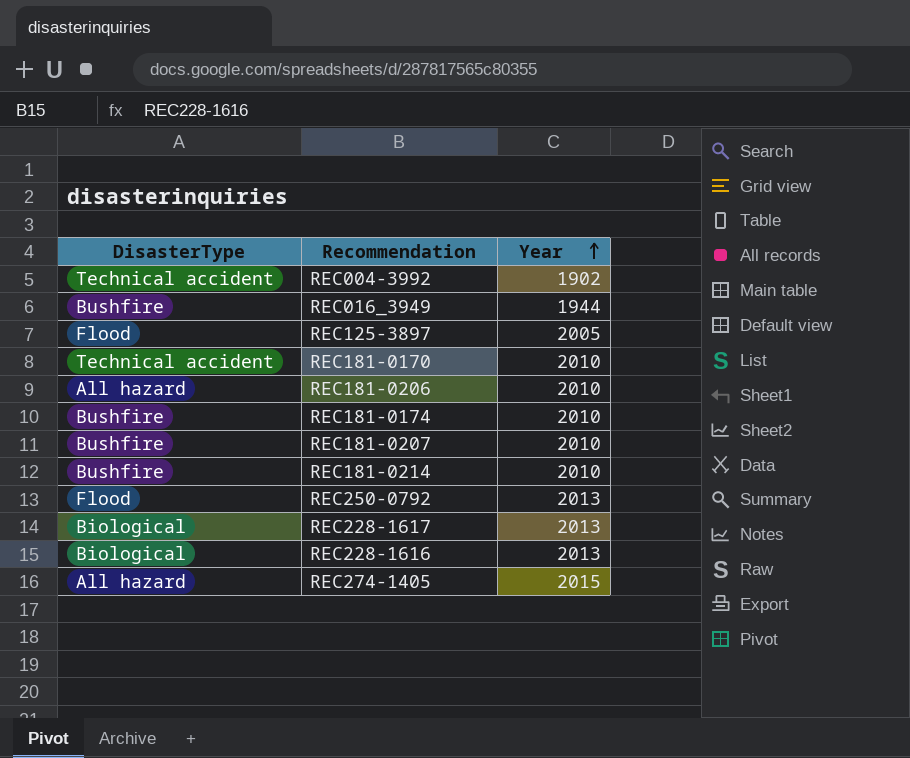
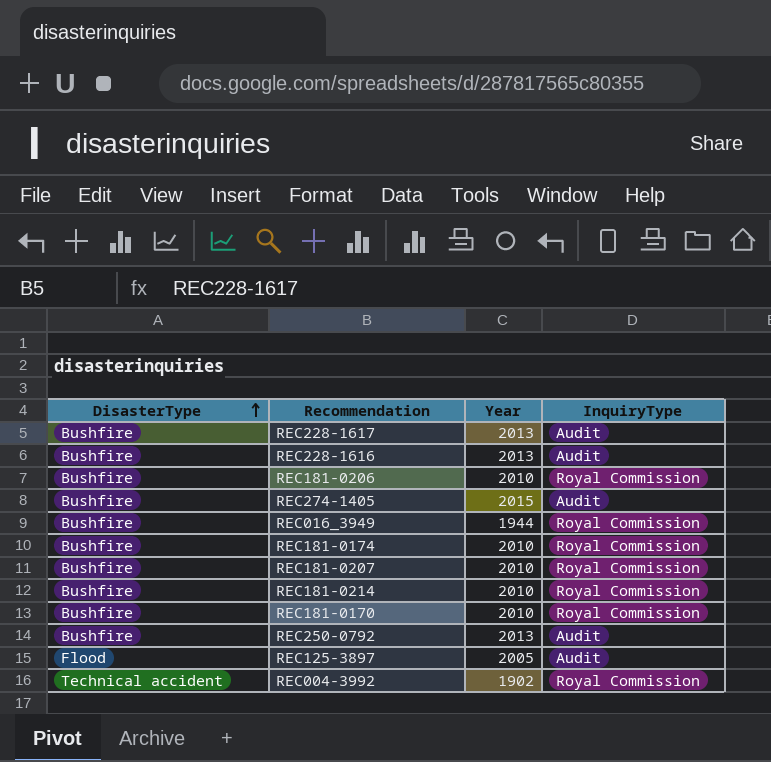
row order: Year ascending -> DisasterType ascending
column InquiryType | position: none -> 4
REC228-1617 | DisasterType: Biological -> Bushfire
REC228-1616 | DisasterType: Biological -> Bushfire
REC181-0206 | DisasterType: All hazard -> Bushfire
REC274-1405 | DisasterType: All hazard -> Bushfire
REC181-0170 | DisasterType: Technical accident -> Bushfire
REC250-0792 | DisasterType: Flood -> Bushfire

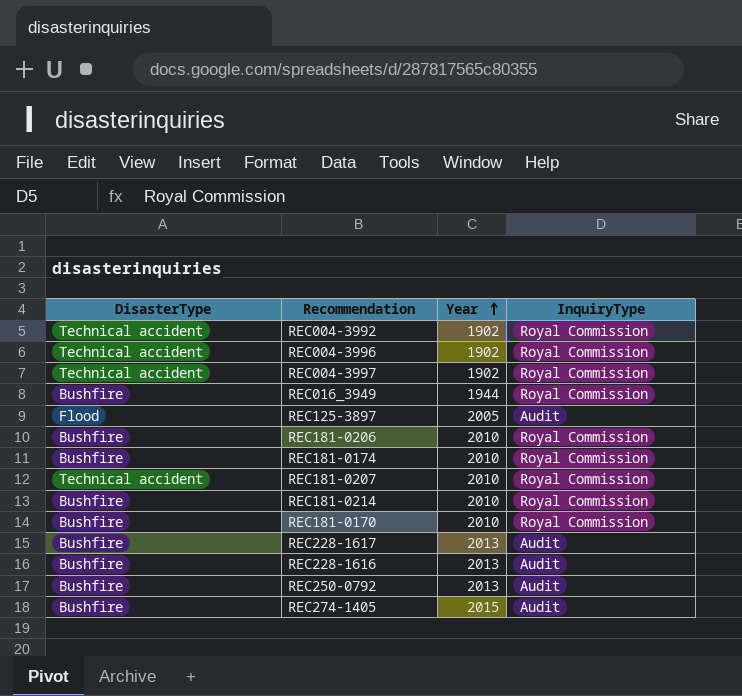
row order: DisasterType ascending -> Year ascending
row REC004-3996: none -> Technical accident | 1902 | Royal Commission
row REC004-3997: none -> Technical accident | 1902 | Royal Commission
REC181-0207 | DisasterType: Bushfire -> Technical accident

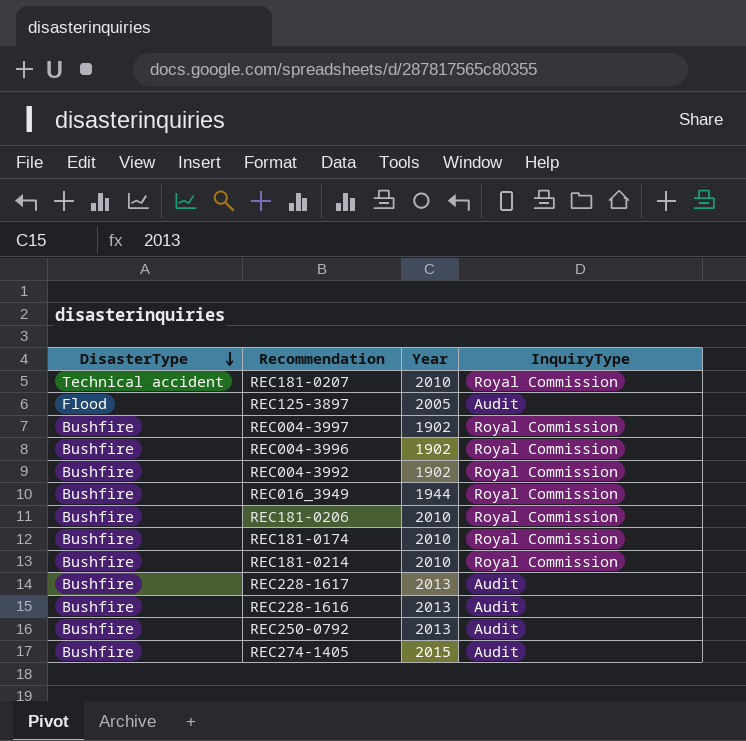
row order: Year ascending -> DisasterType descending
row REC181-0170: Bushfire | 2010 | Royal Commission -> none
REC004-3997 | DisasterType: Technical accident -> Bushfire
REC004-3996 | DisasterType: Technical accident -> Bushfire
REC004-3992 | DisasterType: Technical accident -> Bushfire

